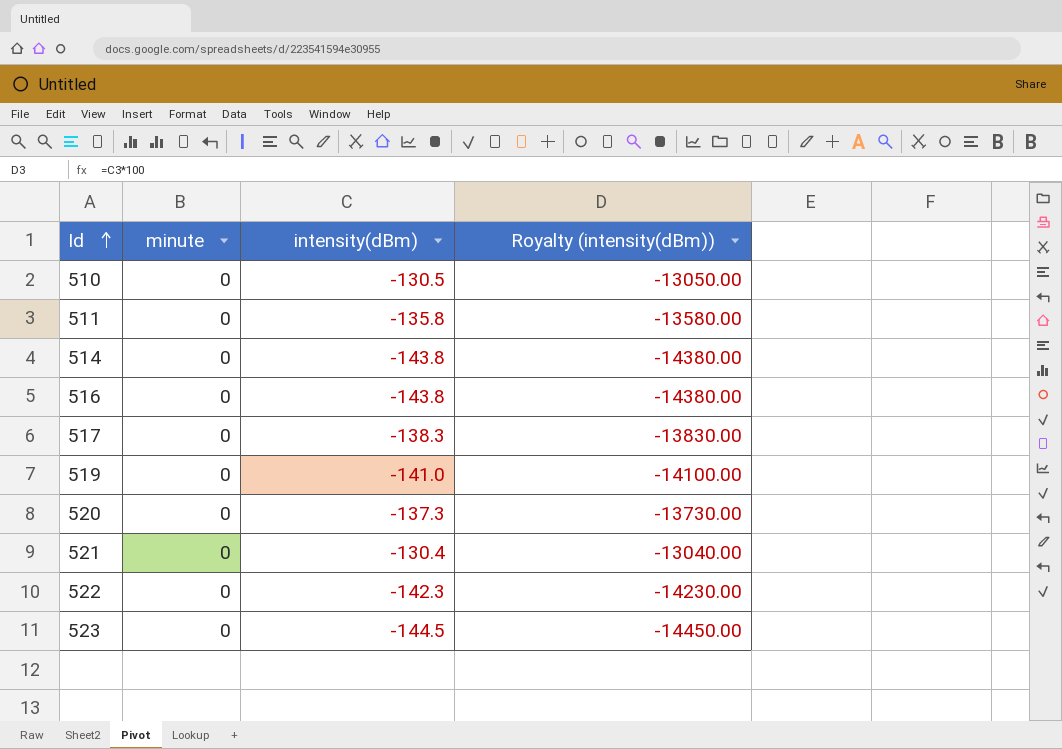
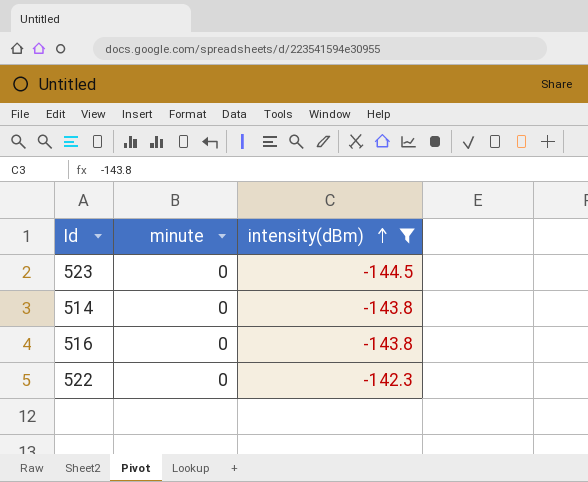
filter: none -> intensity(dBm) <= -142.3
row order: Id ascending -> intensity(dBm) ascending
column Royalty (intensity(dBm)) | formula: [intensity(dBm)] * 100 -> none

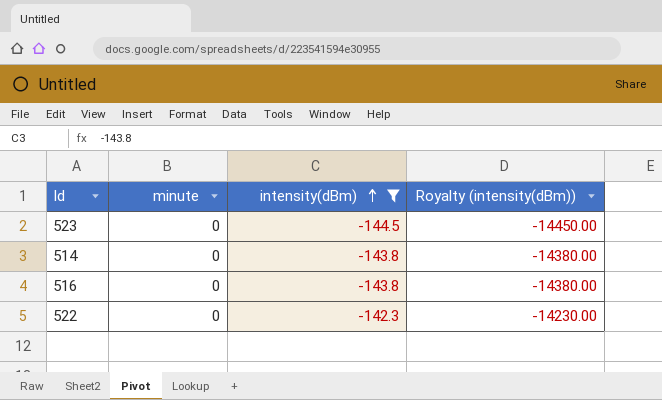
column Royalty (intensity(dBm)) | formula: none -> [intensity(dBm)] * 100

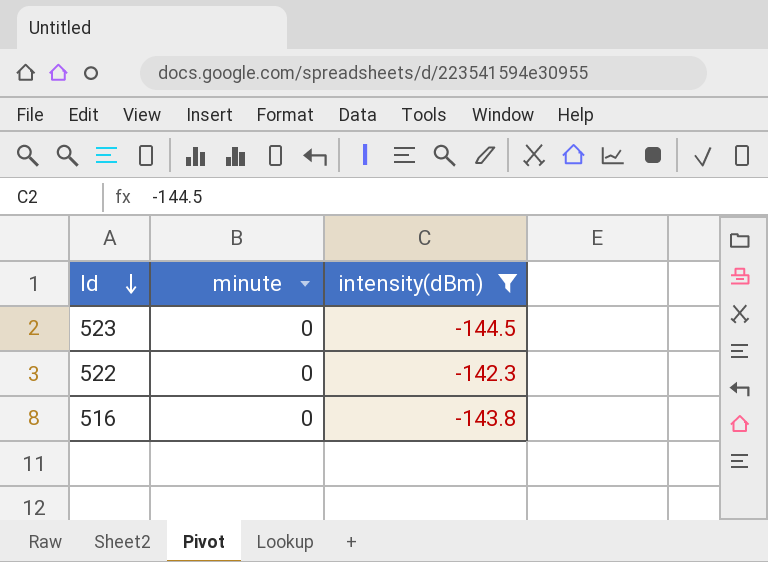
row order: intensity(dBm) ascending -> Id descending
column Royalty (intensity(dBm)) | formula: [intensity(dBm)] * 100 -> none
row 514: 0 | -143.8 | -14380.00 -> none

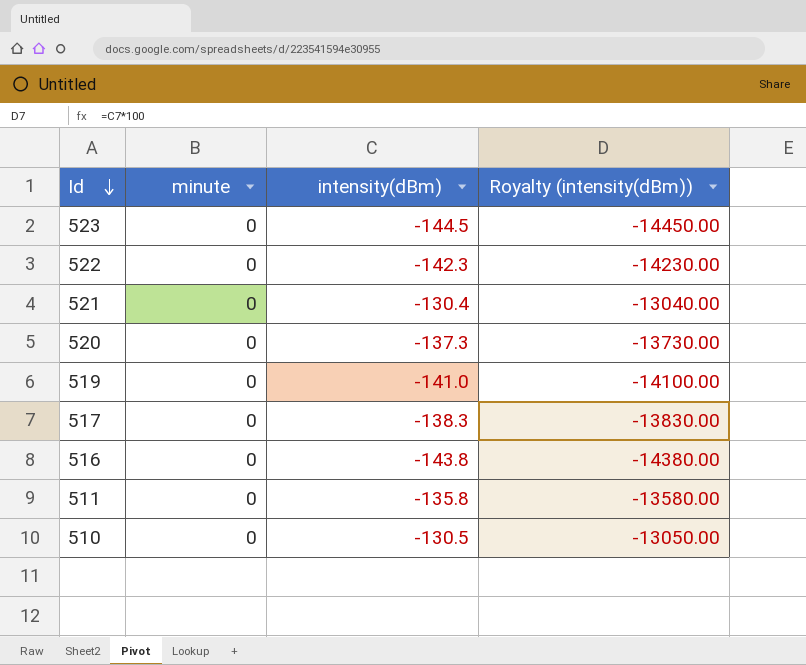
filter: intensity(dBm) <= -142.3 -> none
column Royalty (intensity(dBm)) | formula: none -> [intensity(dBm)] * 100

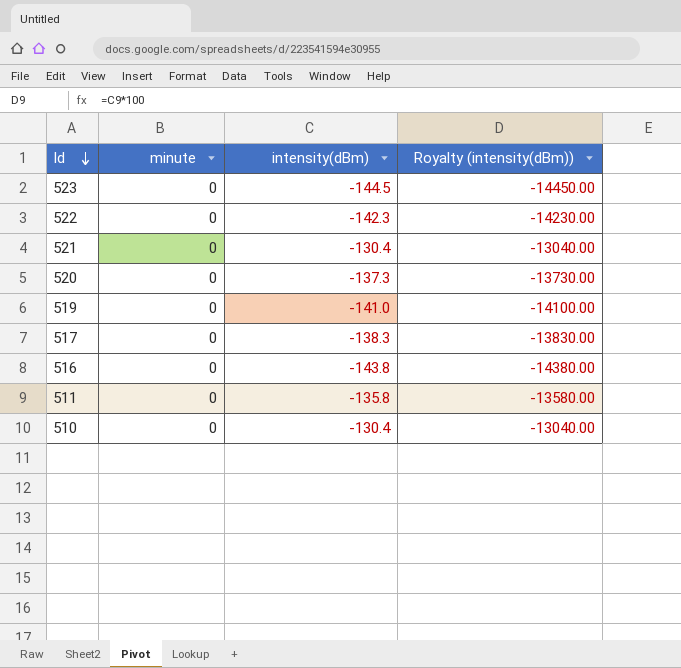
510 | intensity(dBm): -130.5 -> -130.4
510 | Royalty (intensity(dBm)): -13050.00 -> -13040.00

